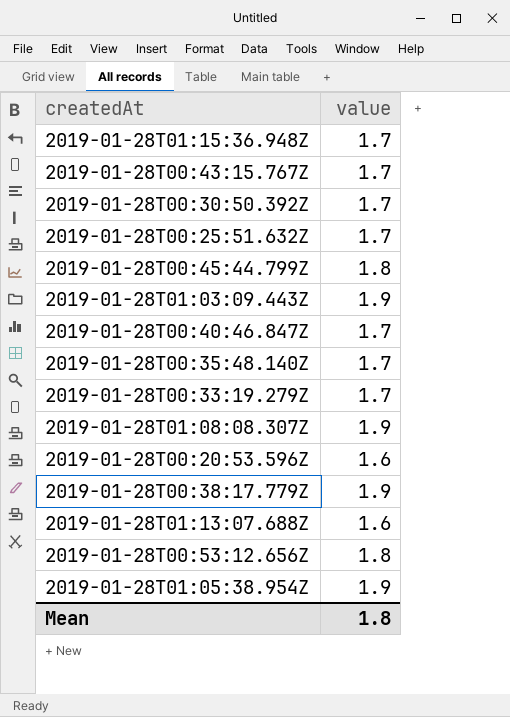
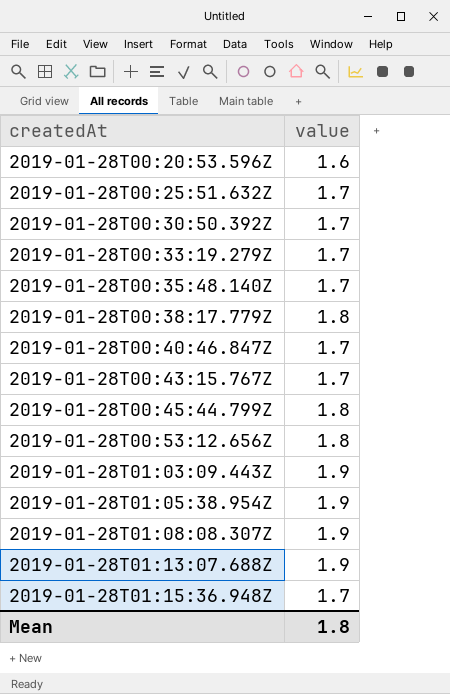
row order: none -> createdAt ascending
2019-01-28T00:38:17.779Z | value: 1.9 -> 1.8
2019-01-28T01:13:07.688Z | value: 1.6 -> 1.9

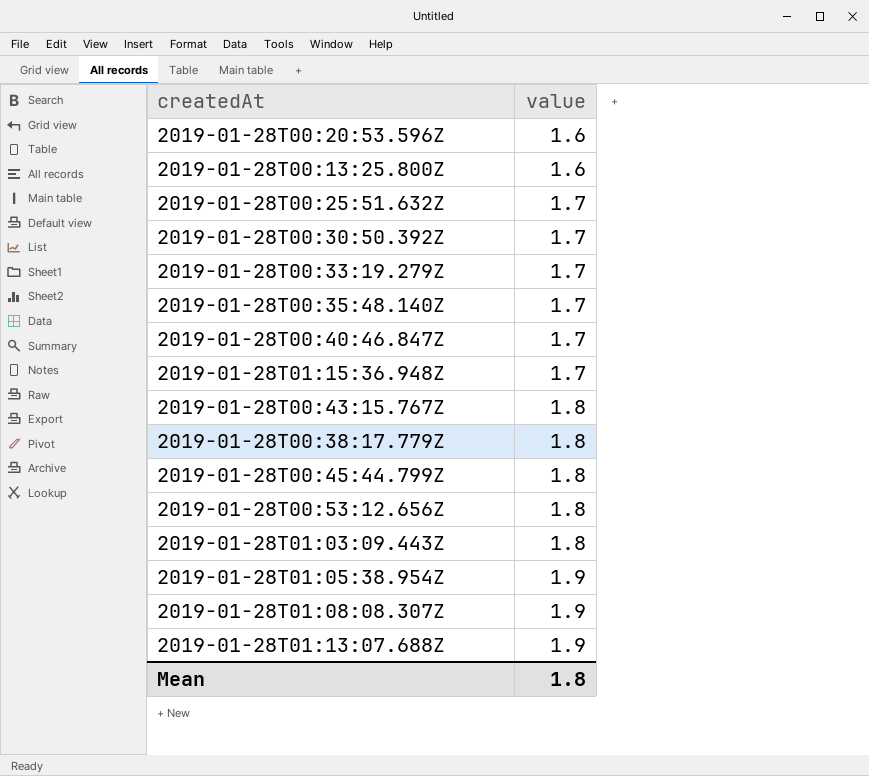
row order: createdAt ascending -> value ascending
row 2019-01-28T00:13:25.800Z: none -> 1.6
2019-01-28T00:43:15.767Z | value: 1.7 -> 1.8
2019-01-28T01:03:09.443Z | value: 1.9 -> 1.8

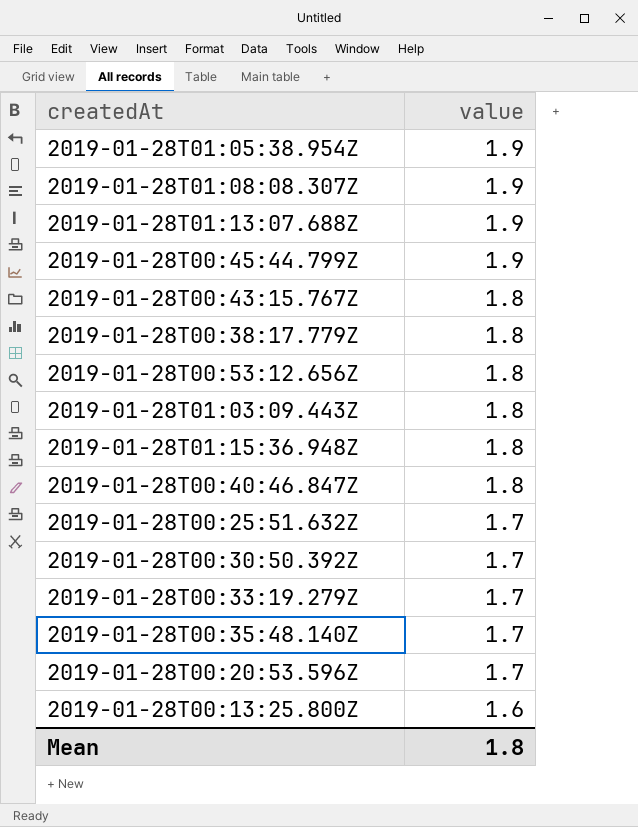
row order: value ascending -> value descending
2019-01-28T00:45:44.799Z | value: 1.8 -> 1.9
2019-01-28T01:15:36.948Z | value: 1.7 -> 1.8
2019-01-28T00:40:46.847Z | value: 1.7 -> 1.8
2019-01-28T00:20:53.596Z | value: 1.6 -> 1.7

